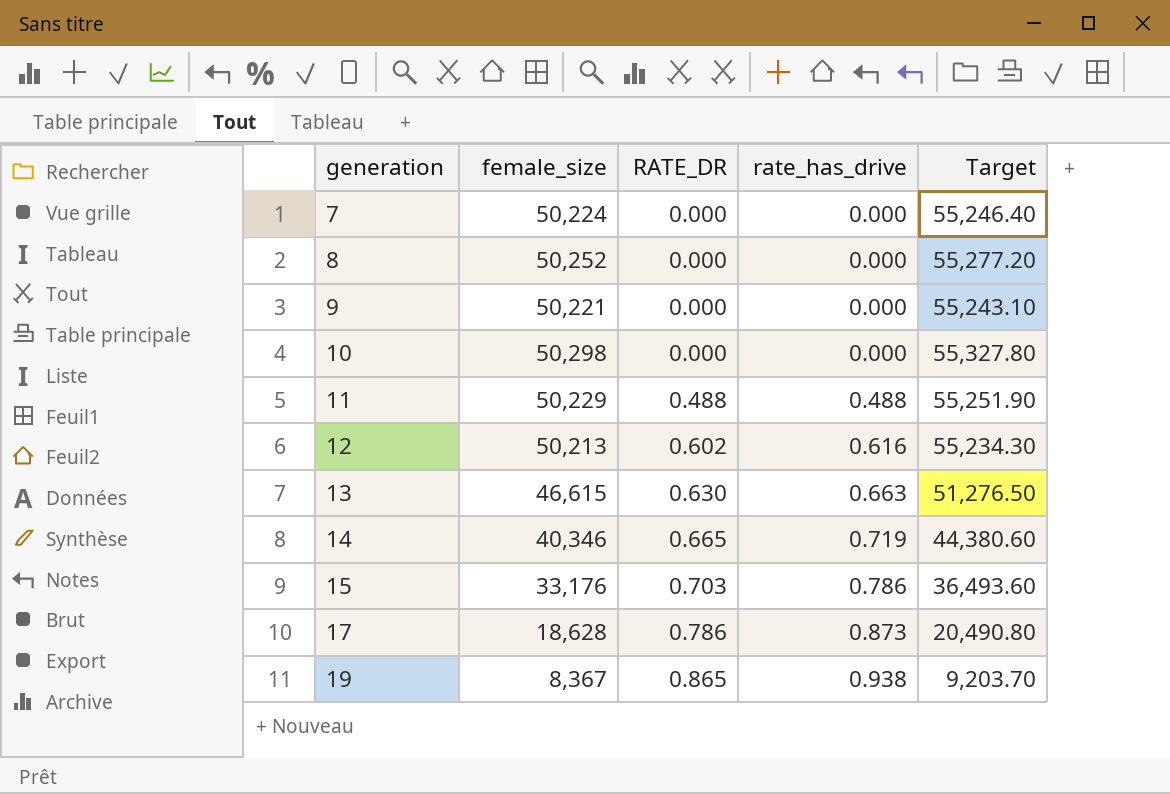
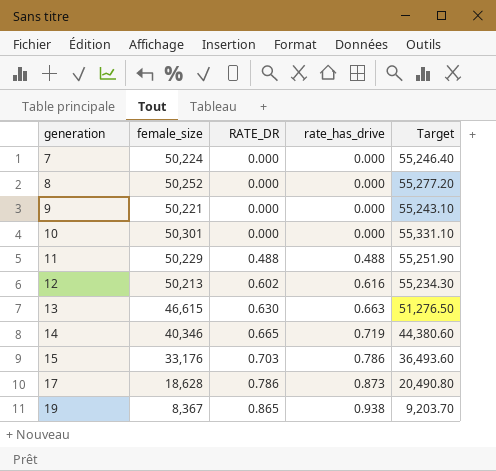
10 | female_size: 50,298 -> 50,301
10 | Target: 55,327.80 -> 55,331.10

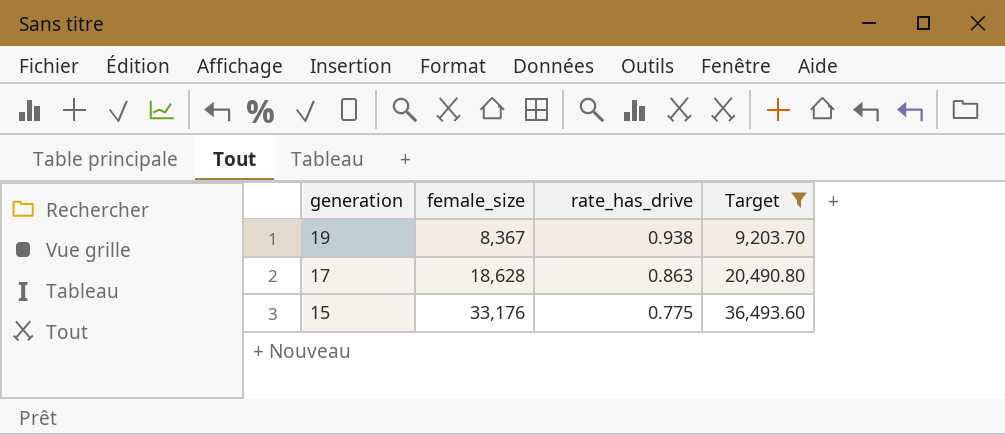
filter: none -> Target <= 36,493.60
row order: generation ascending -> generation descending
column RATE_DR | position: 3 -> none
17 | rate_has_drive: 0.873 -> 0.863
15 | rate_has_drive: 0.786 -> 0.775

